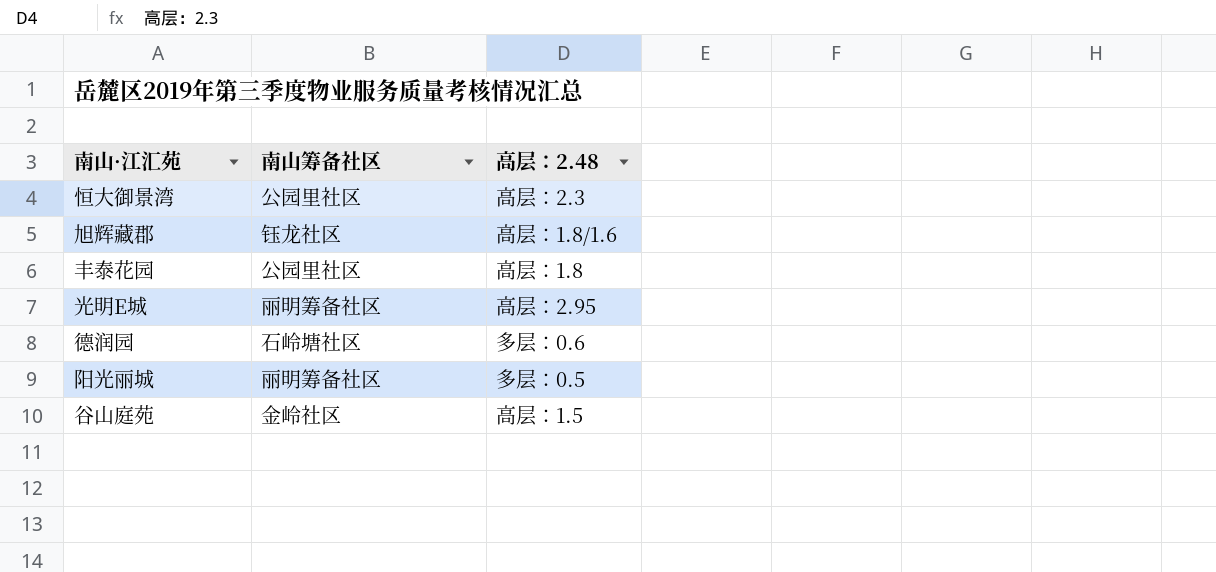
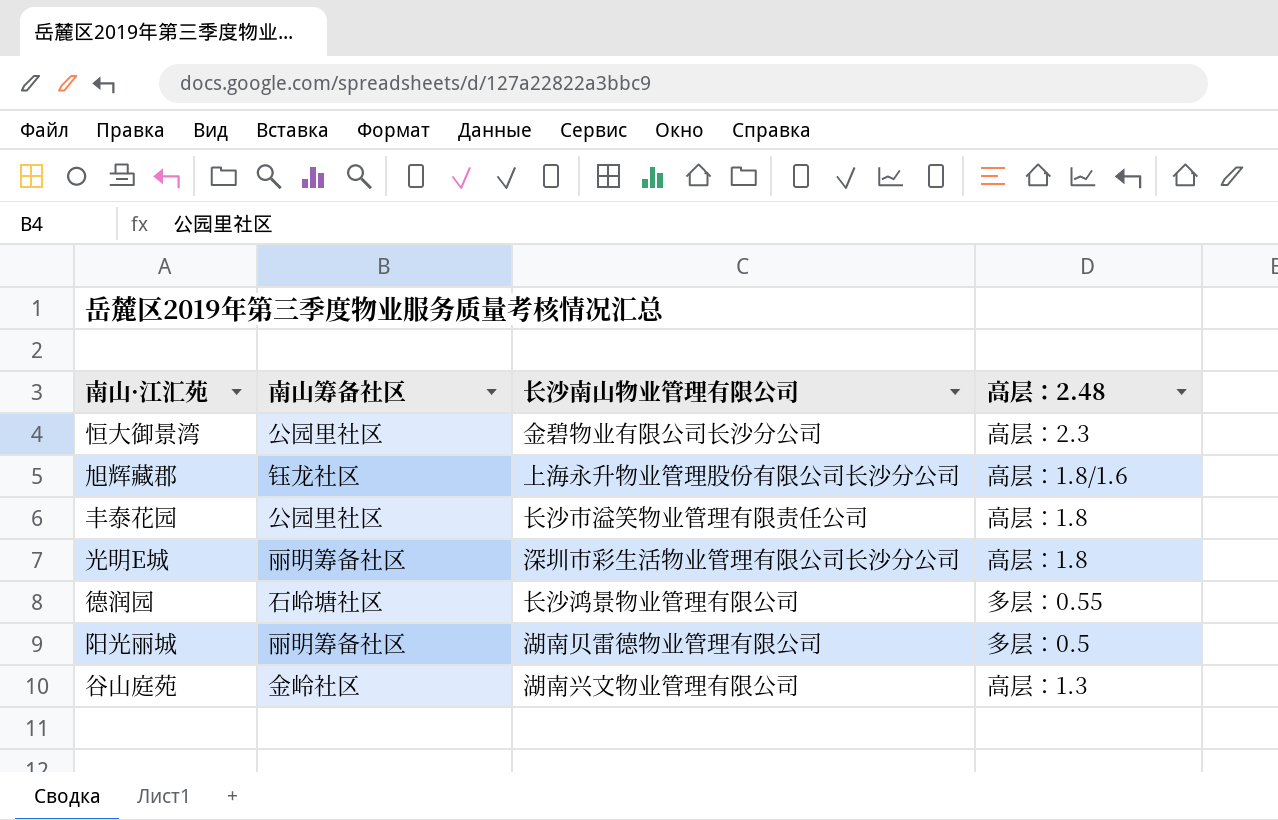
column 长沙南山物业管理有限公司 | position: none -> 3
光明E城 | 高层：2.48: 高层：2.95 -> 高层：1.8
德润园 | 高层：2.48: 多层：0.6 -> 多层：0.55
谷山庭苑 | 高层：2.48: 高层：1.5 -> 高层：1.3

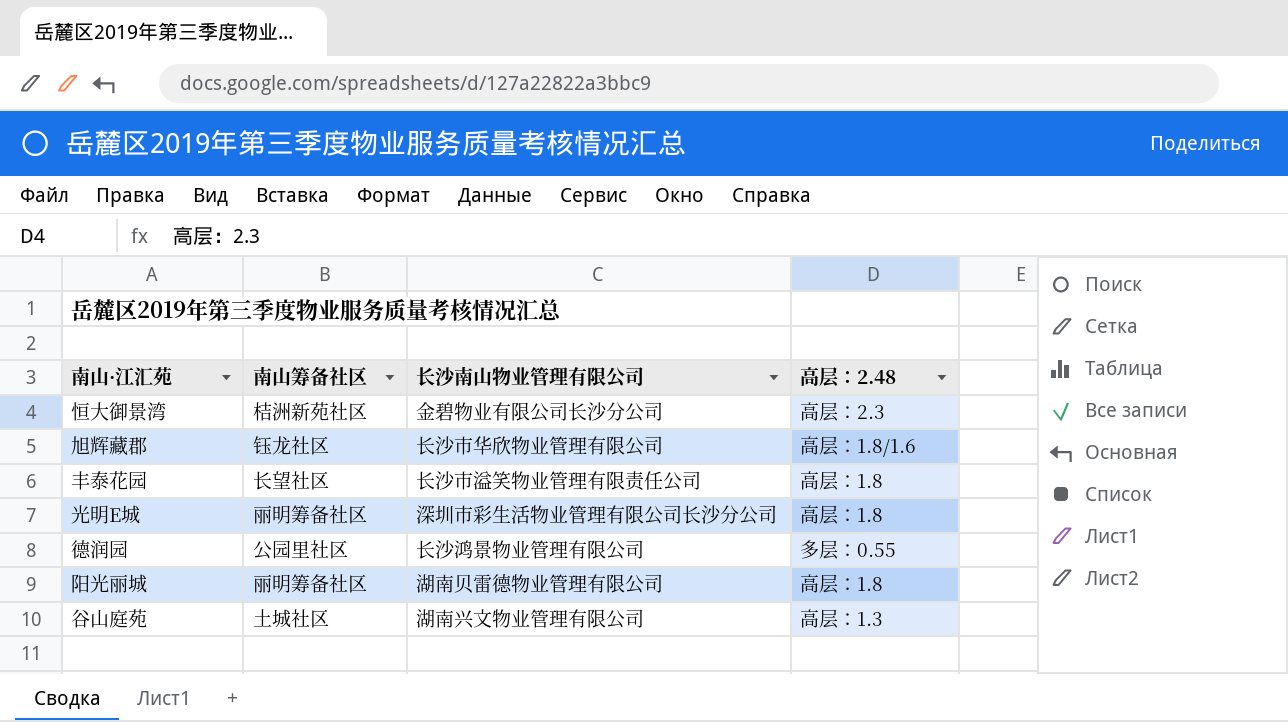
恒大御景湾 | 南山筹备社区: 公园里社区 -> 桔洲新苑社区
旭辉藏郡 | 长沙南山物业管理有限公司: 上海永升物业管理股份有限公司长沙分公司 -> 长沙市华欣物业管理有限公司
丰泰花园 | 南山筹备社区: 公园里社区 -> 长望社区
德润园 | 南山筹备社区: 石岭塘社区 -> 公园里社区
阳光丽城 | 高层：2.48: 多层：0.5 -> 高层：1.8
谷山庭苑 | 南山筹备社区: 金岭社区 -> 土城社区

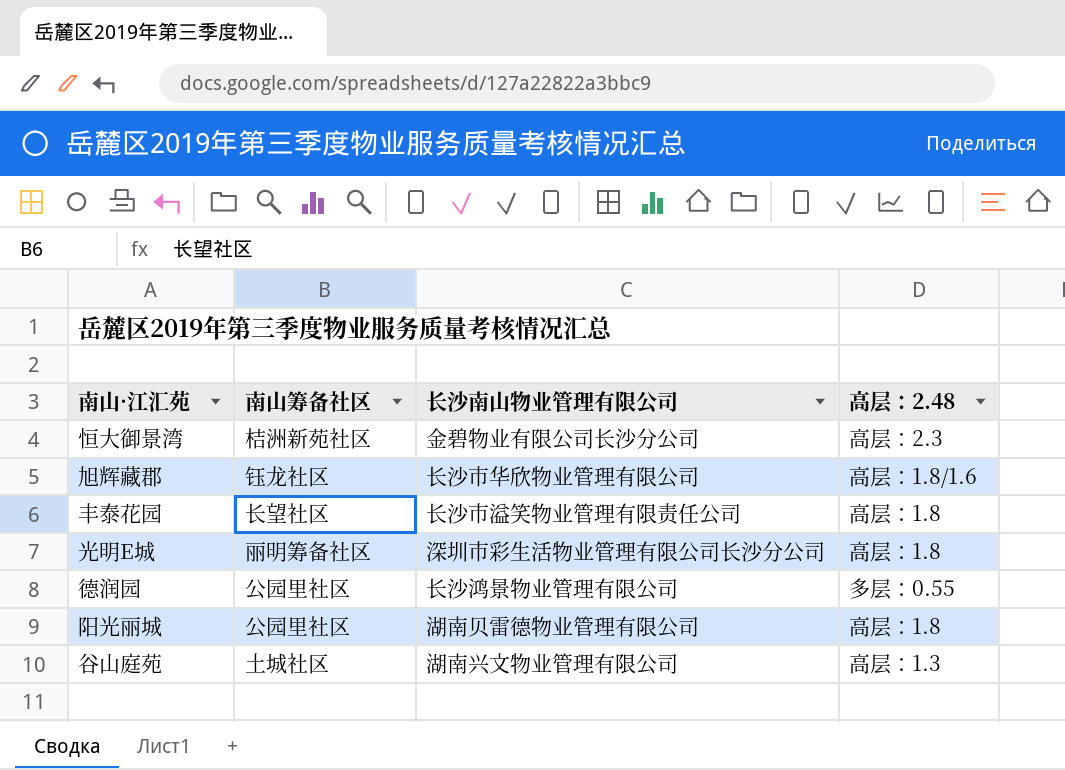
阳光丽城 | 南山筹备社区: 丽明筹备社区 -> 公园里社区

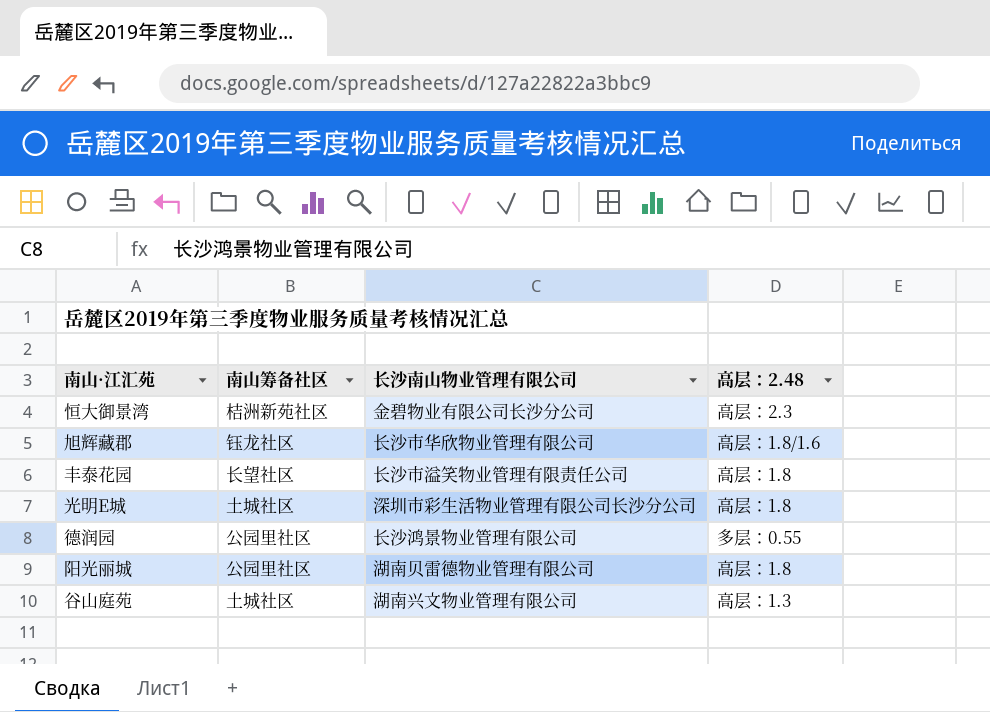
光明E城 | 南山筹备社区: 丽明筹备社区 -> 土城社区

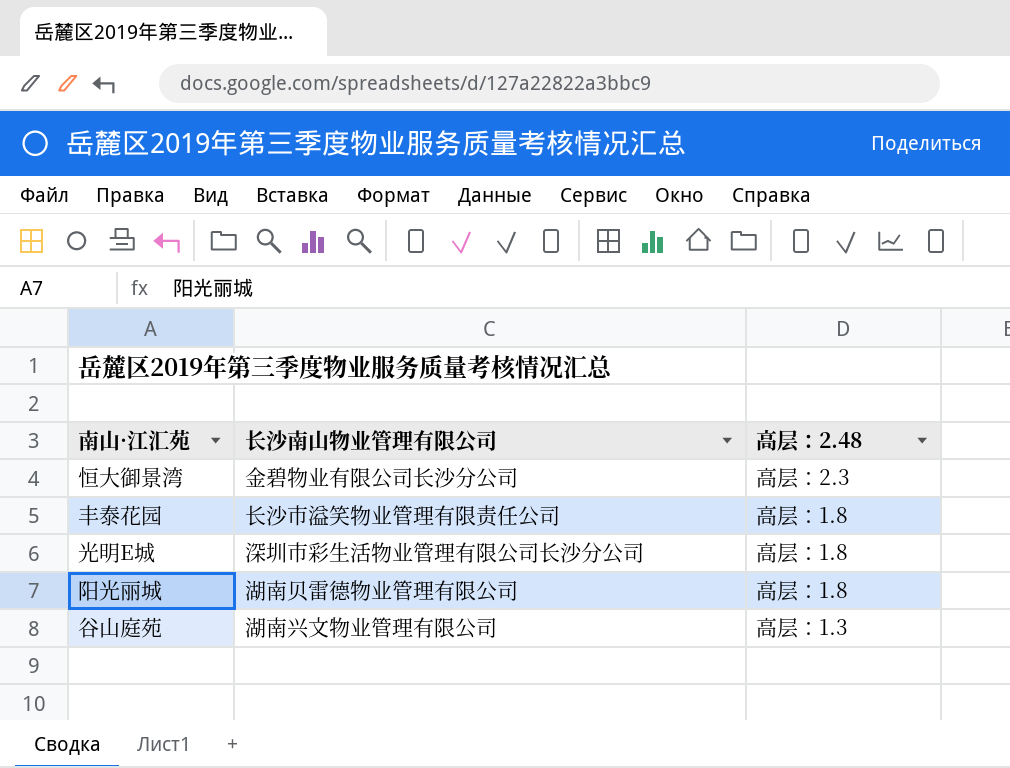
column 南山筹备社区 | position: 2 -> none
row 旭辉藏郡: 钰龙社区 | 长沙市华欣物业管理有限公司 | 高层：1.8/1.6 -> none
row 德润园: 公园里社区 | 长沙鸿景物业管理有限公司 | 多层：0.55 -> none

